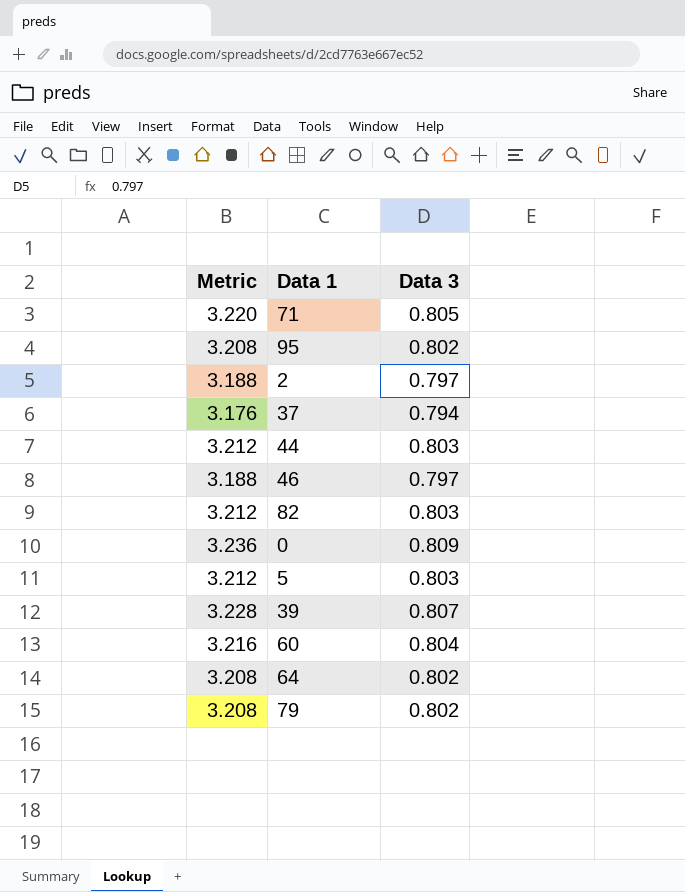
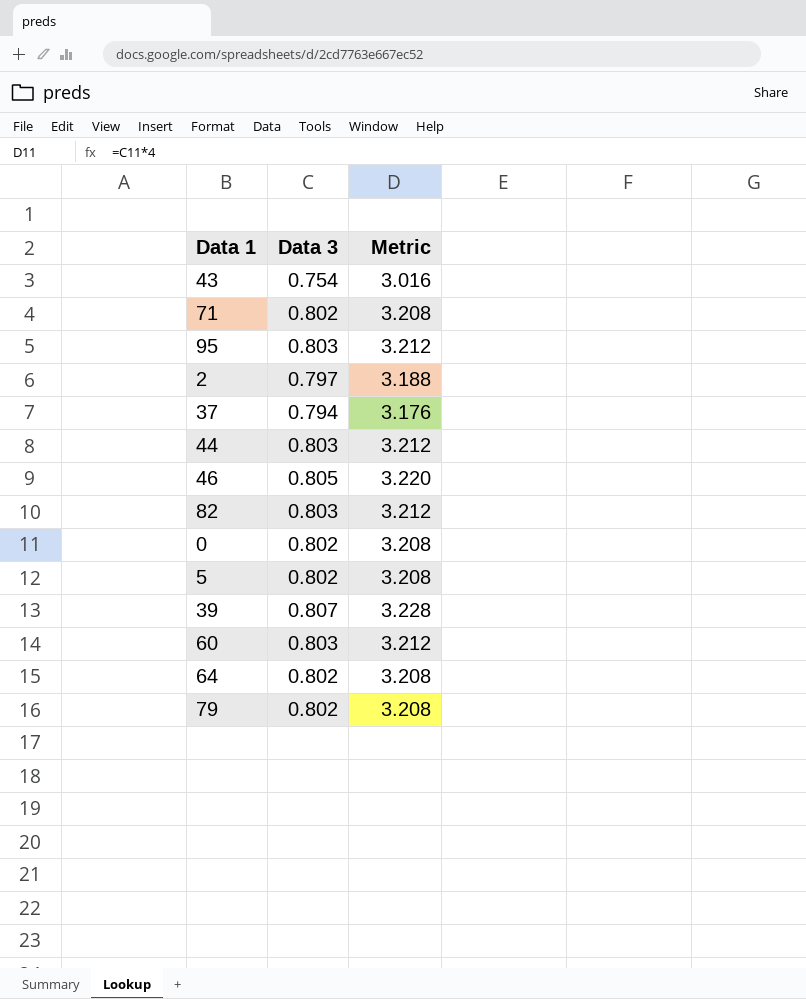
column Metric | position: 1 -> 3
row 43: none -> 0.754 | 3.016
71 | Data 3: 0.805 -> 0.802
71 | Metric: 3.220 -> 3.208
95 | Data 3: 0.802 -> 0.803
95 | Metric: 3.208 -> 3.212
46 | Data 3: 0.797 -> 0.805
46 | Metric: 3.188 -> 3.220
0 | Data 3: 0.809 -> 0.802
0 | Metric: 3.236 -> 3.208
5 | Data 3: 0.803 -> 0.802
5 | Metric: 3.212 -> 3.208
60 | Data 3: 0.804 -> 0.803
60 | Metric: 3.216 -> 3.212

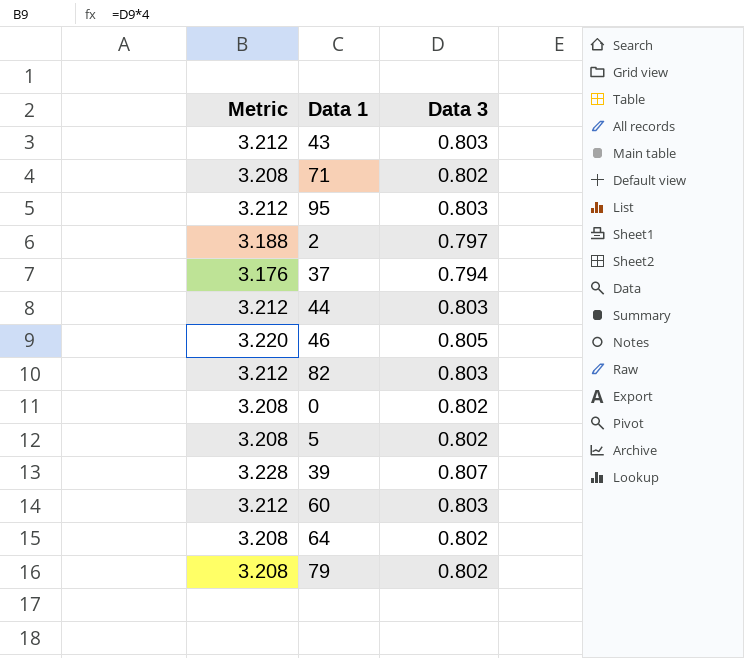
column Metric | position: 3 -> 1
43 | Metric: 3.016 -> 3.212
43 | Data 3: 0.754 -> 0.803

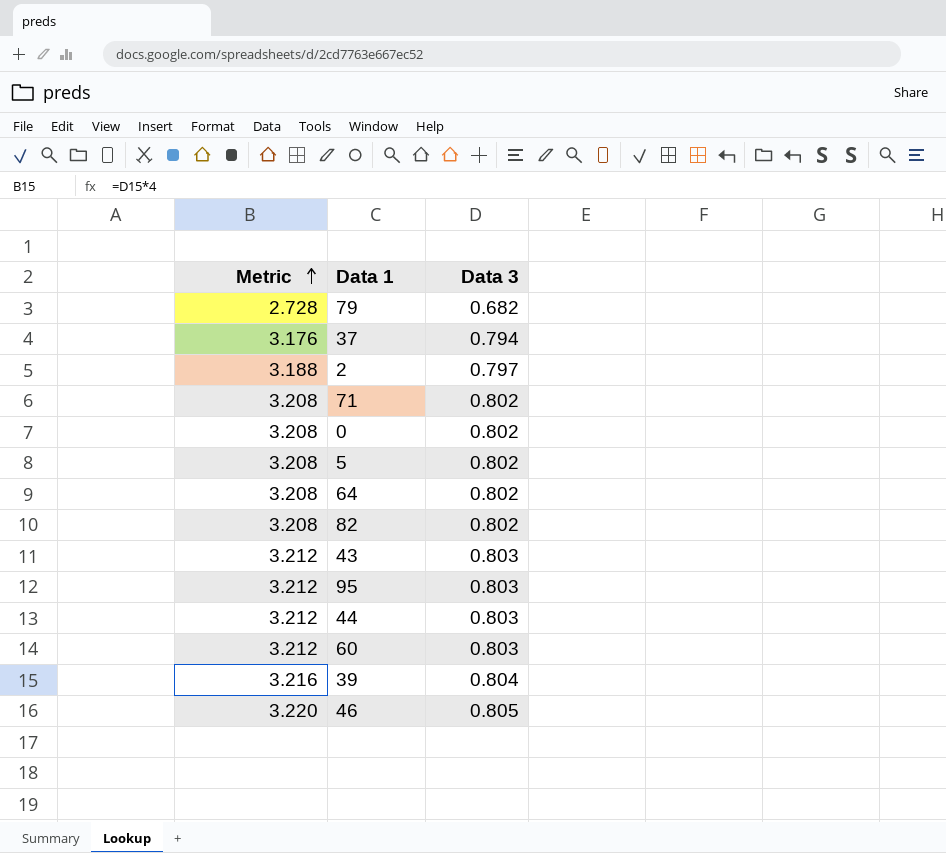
row order: none -> Metric ascending
79 | Metric: 3.208 -> 2.728
79 | Data 3: 0.802 -> 0.682
82 | Metric: 3.212 -> 3.208
82 | Data 3: 0.803 -> 0.802
39 | Metric: 3.228 -> 3.216
39 | Data 3: 0.807 -> 0.804

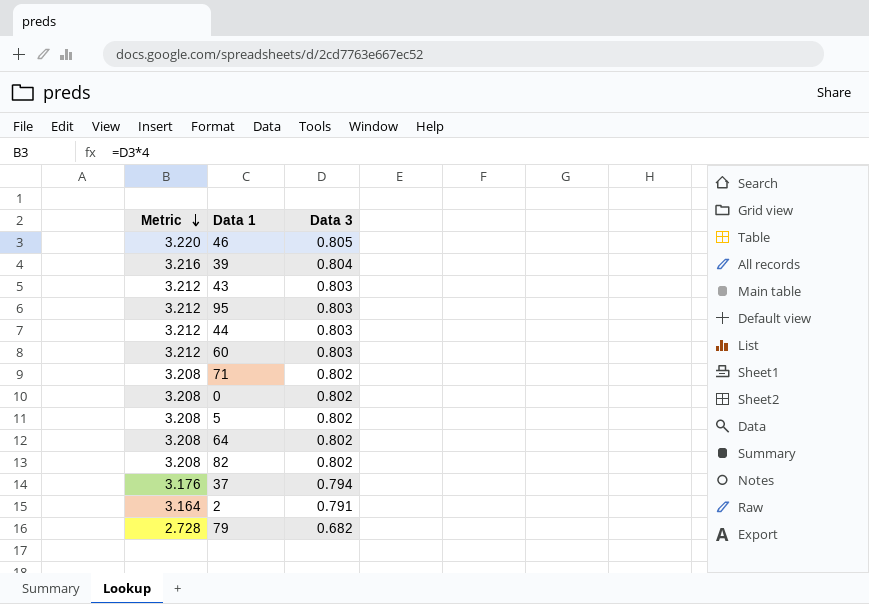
row order: Metric ascending -> Metric descending
2 | Metric: 3.188 -> 3.164
2 | Data 3: 0.797 -> 0.791

